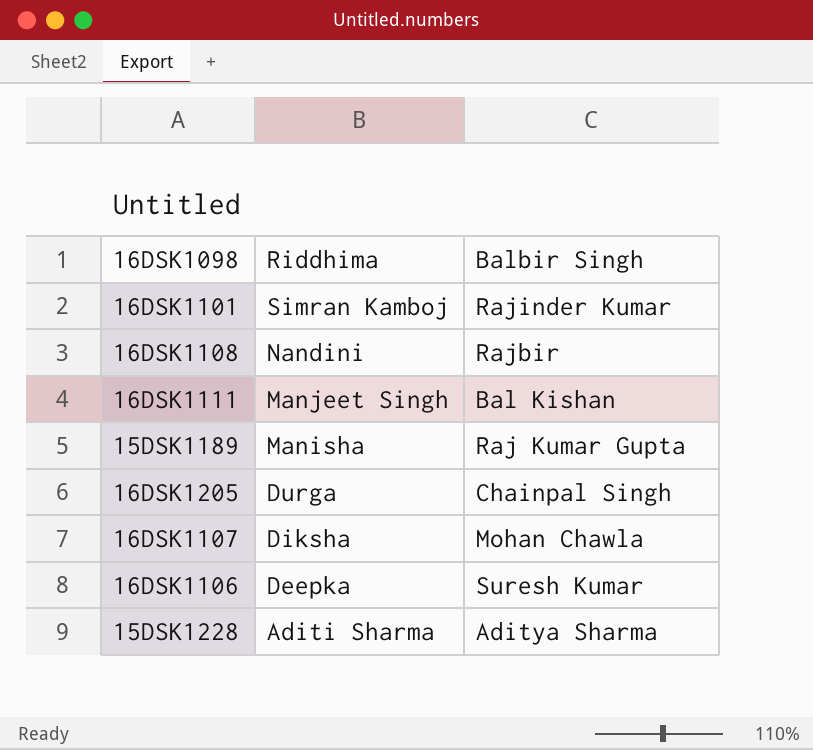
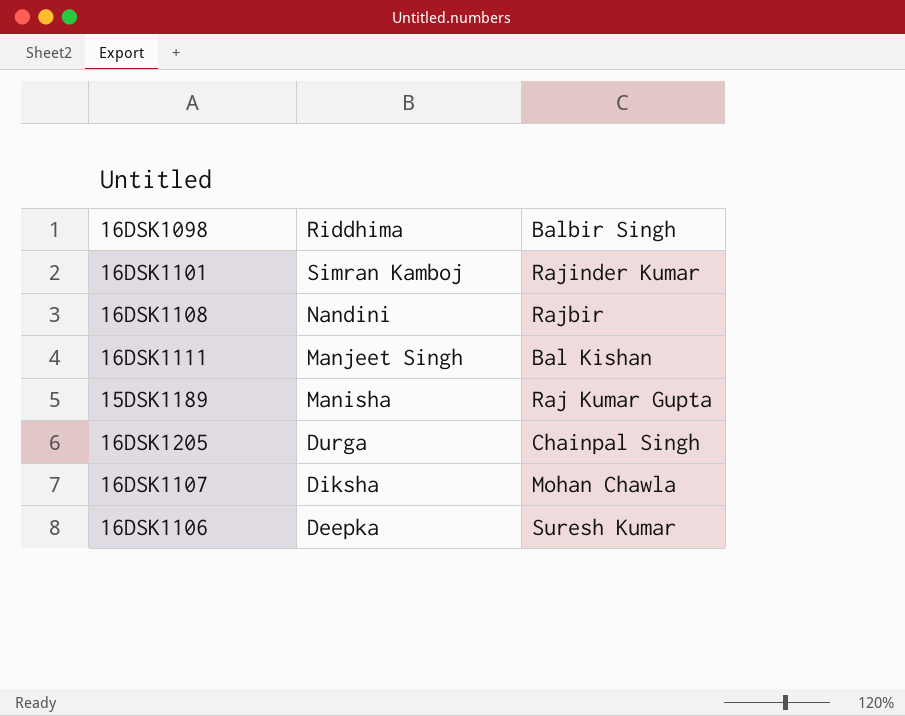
row 15DSK1228: Aditi Sharma | Aditya Sharma -> none

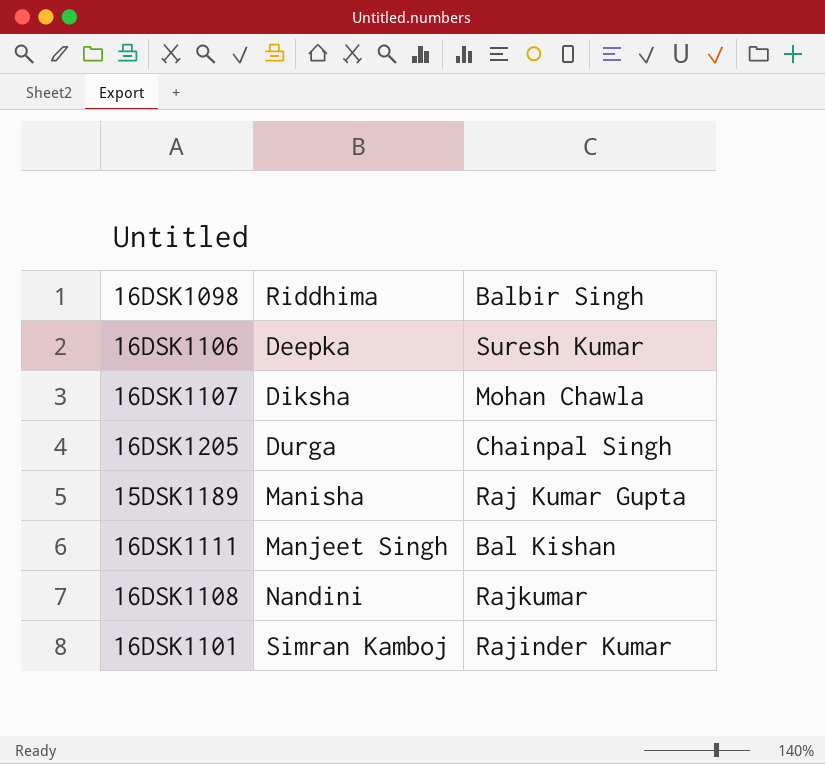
row order: Riddhima descending -> Riddhima ascending
16DSK1108 | Balbir Singh: Rajbir -> Rajkumar

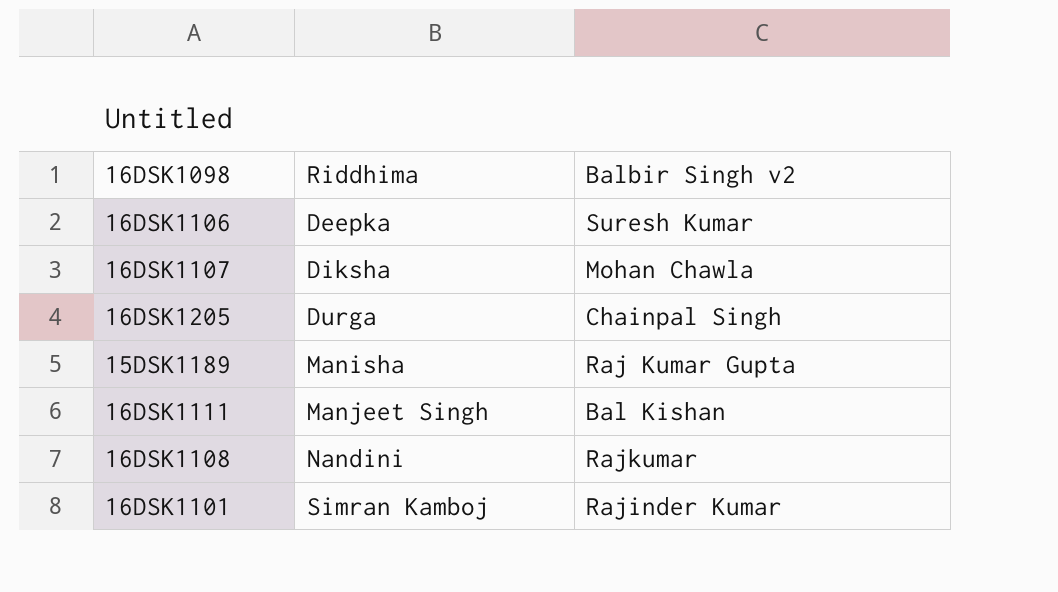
column name: Balbir Singh -> Balbir Singh v2

